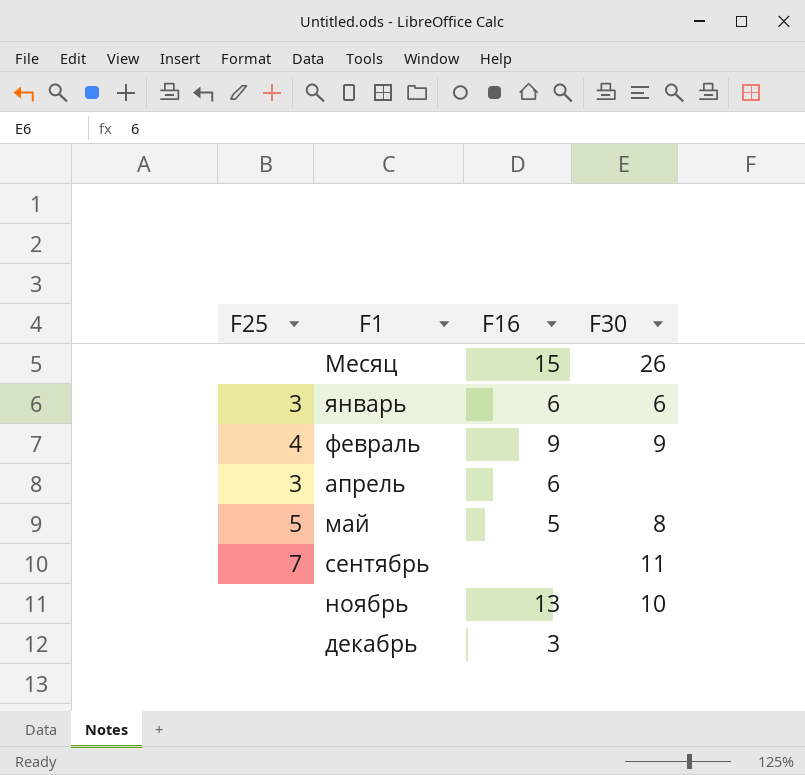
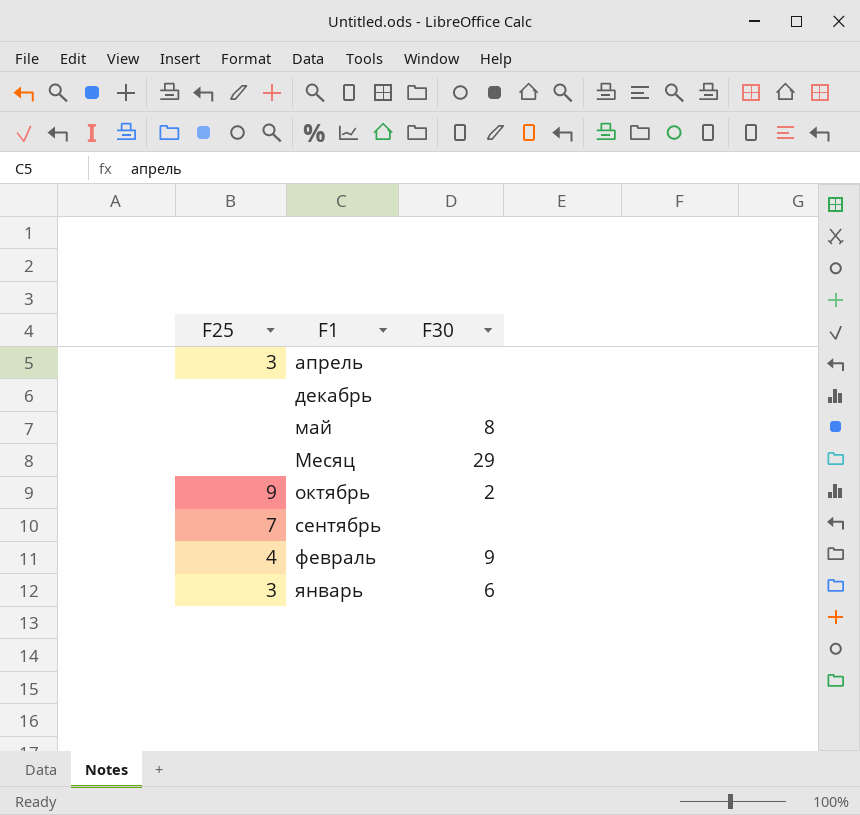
row order: none -> F1 ascending
column F16 | position: 3 -> none
row ноябрь: none | 13 | 10 -> none
май | F25: 5 -> none
Месяц | F30: 26 -> 29
row октябрь: none -> 9 | 2
сентябрь | F30: 11 -> none

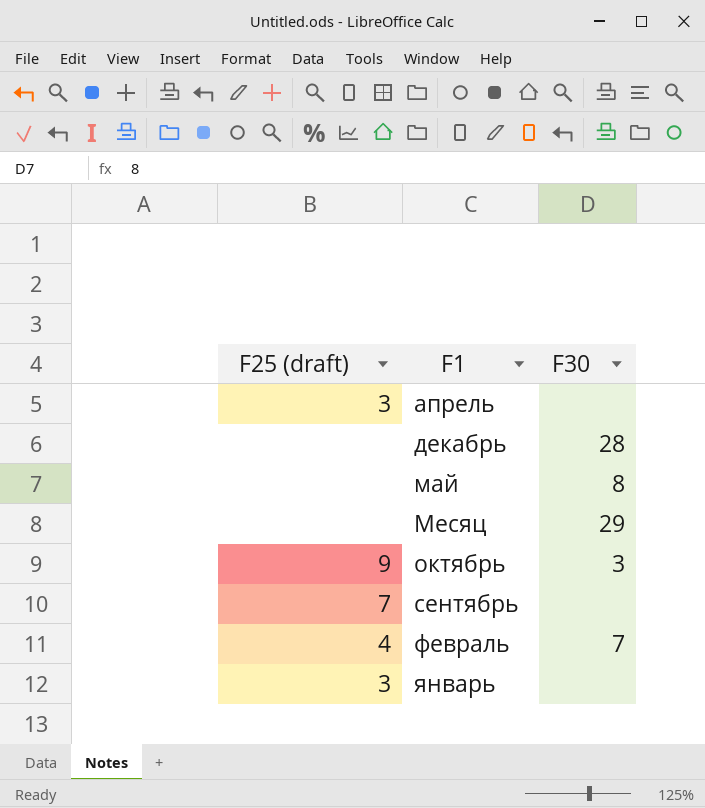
column name: F25 -> F25 (draft)
декабрь | F30: none -> 28
октябрь | F30: 2 -> 3
февраль | F30: 9 -> 7
январь | F30: 6 -> none

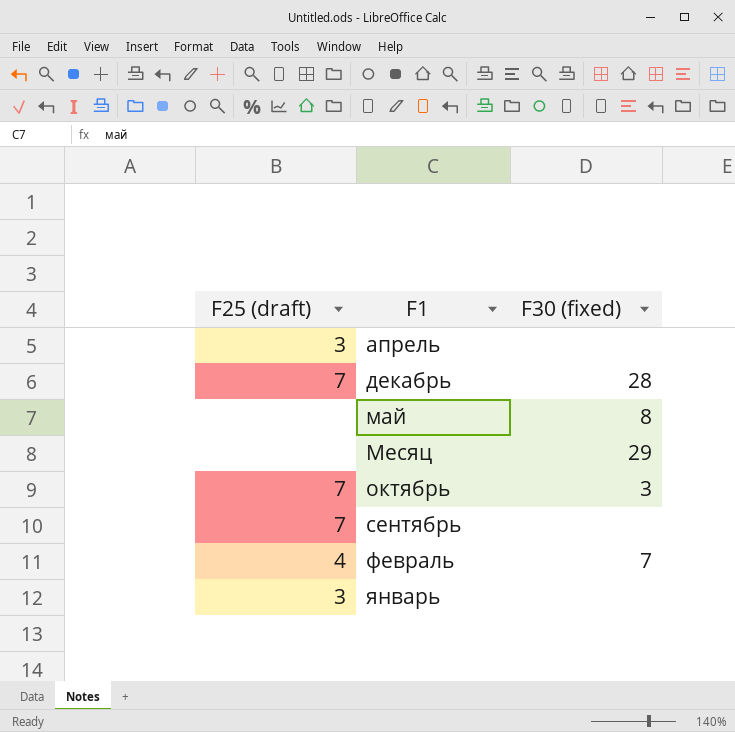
column name: F30 -> F30 (fixed)
декабрь | F25 (draft): none -> 7
октябрь | F25 (draft): 9 -> 7

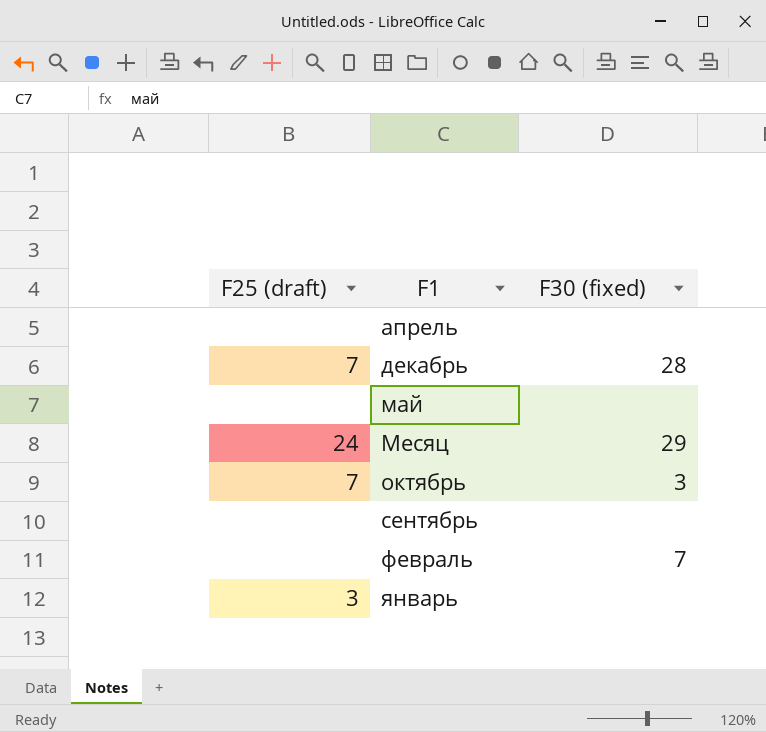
апрель | F25 (draft): 3 -> none
май | F30 (fixed): 8 -> none
Месяц | F25 (draft): none -> 24
сентябрь | F25 (draft): 7 -> none
февраль | F25 (draft): 4 -> none

